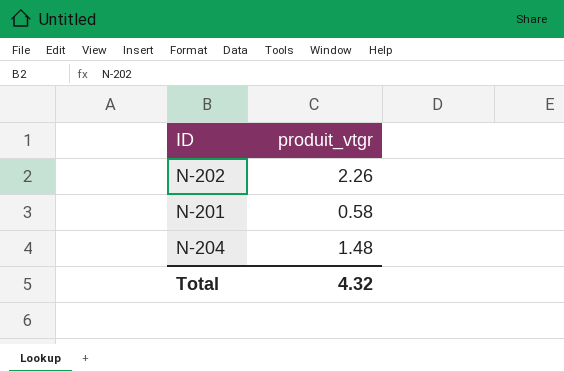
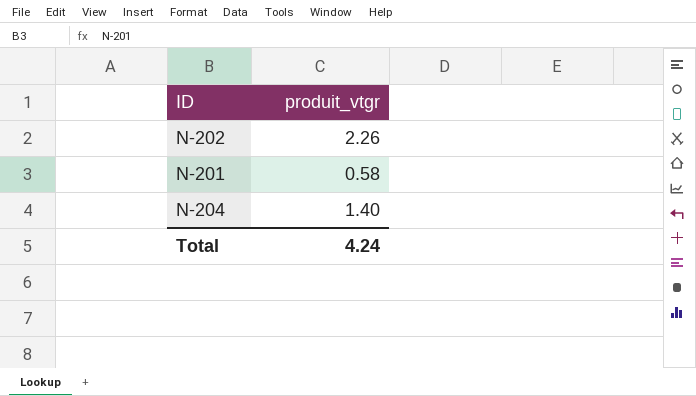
N-204 | produit_vtgr: 1.48 -> 1.40
Total | produit_vtgr: 4.32 -> 4.24

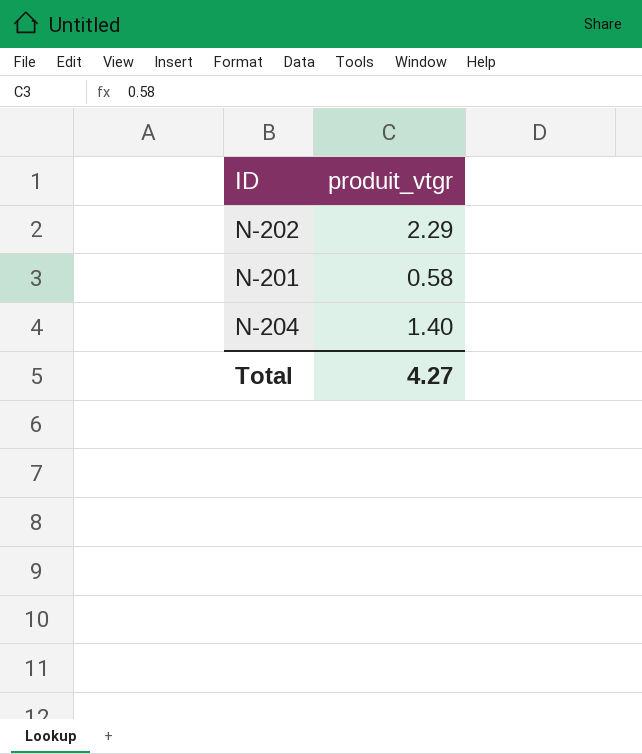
N-202 | produit_vtgr: 2.26 -> 2.29
Total | produit_vtgr: 4.24 -> 4.27

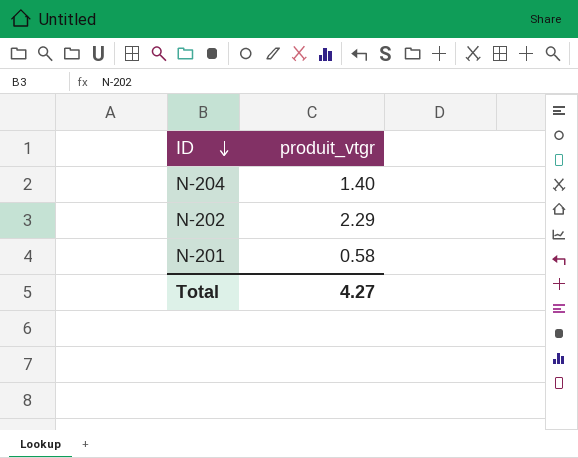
row order: none -> ID descending

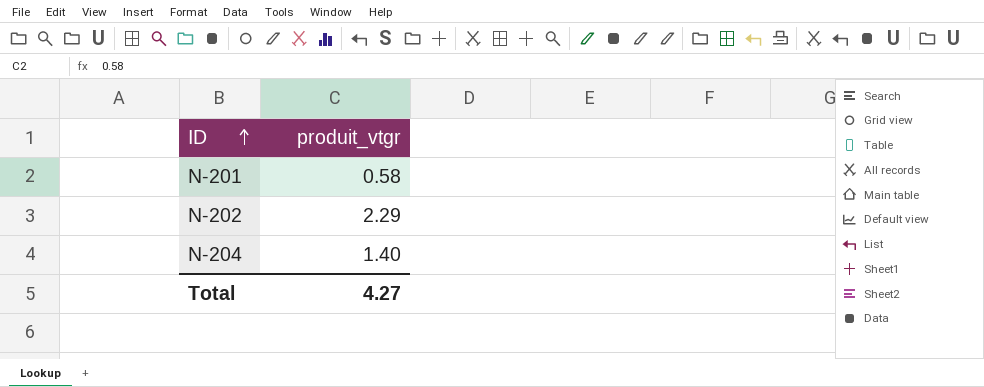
row order: ID descending -> ID ascending

